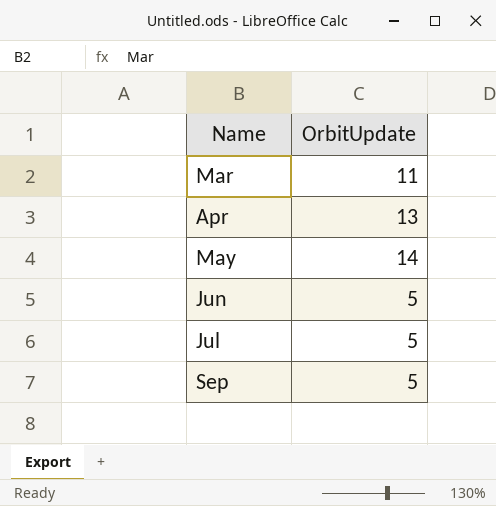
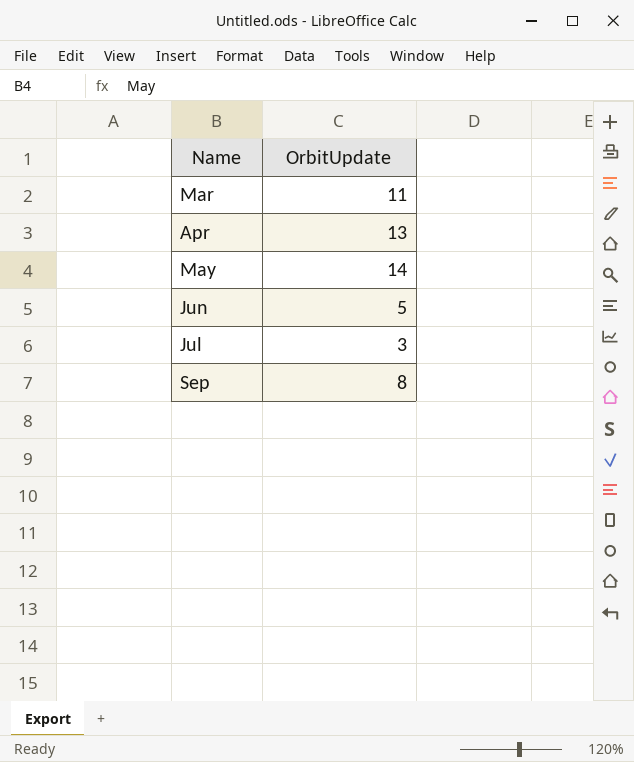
Jul | OrbitUpdate: 5 -> 3
Sep | OrbitUpdate: 5 -> 8

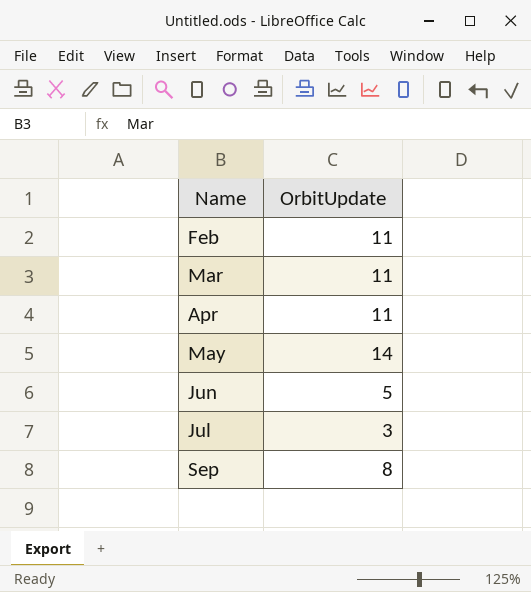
row Feb: none -> 11
Apr | OrbitUpdate: 13 -> 11

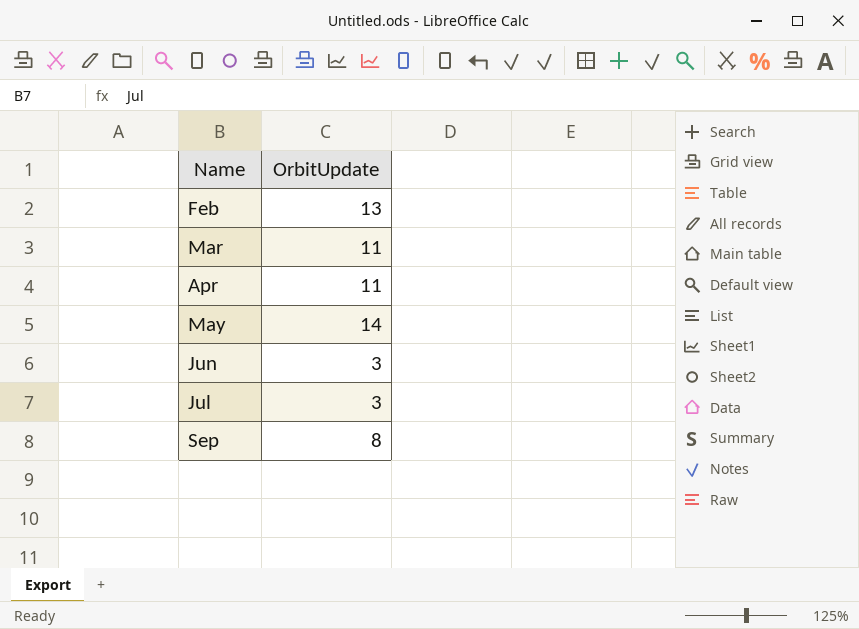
Feb | OrbitUpdate: 11 -> 13
Jun | OrbitUpdate: 5 -> 3

